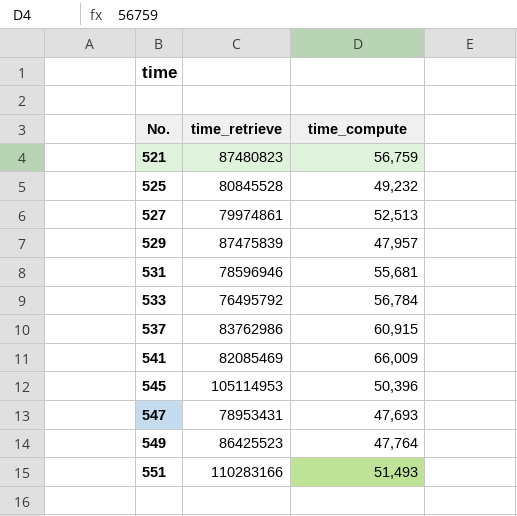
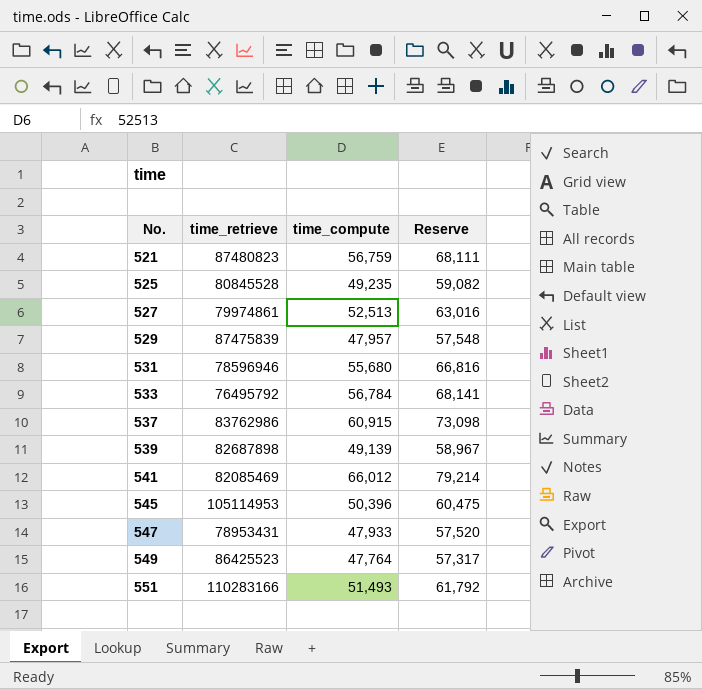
column Reserve | formula: none -> [time_compute] * 1.2
525 | time_compute: 49,232 -> 49,235
531 | time_compute: 55,681 -> 55,680
row 539: none -> 82687898 | 49,139 | 58,967
541 | time_compute: 66,009 -> 66,012
547 | time_compute: 47,693 -> 47,933

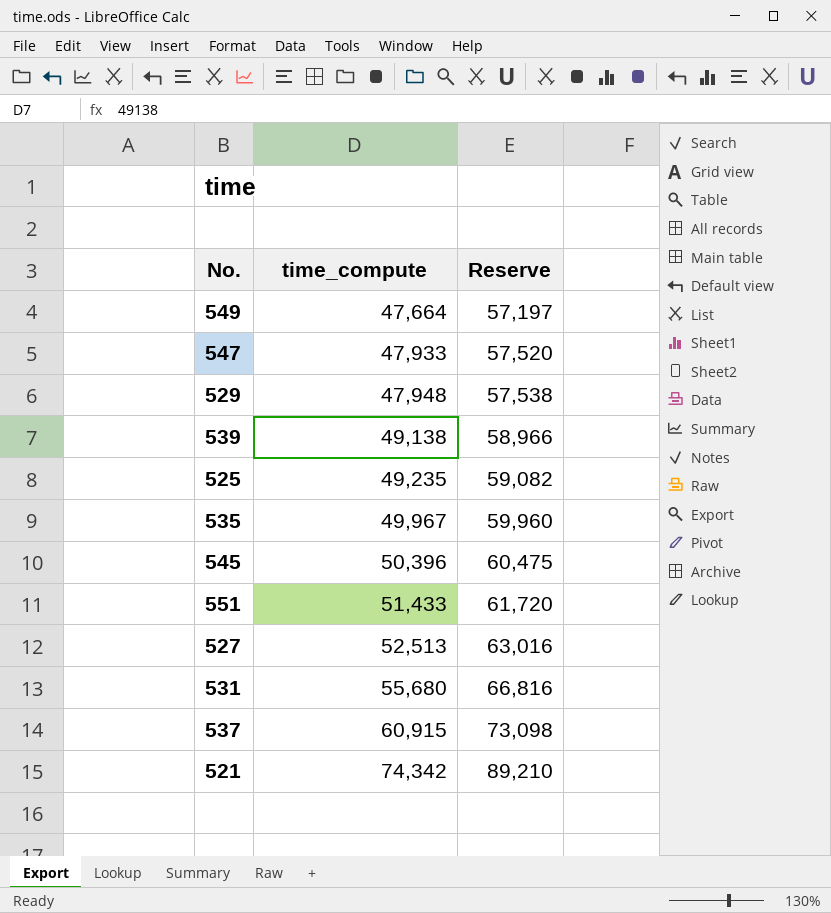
row order: No. ascending -> time_compute ascending
column time_retrieve | position: 2 -> none
row 533: 76495792 | 56,784 | 68,141 -> none
row 541: 82085469 | 66,012 | 79,214 -> none
549 | time_compute: 47,764 -> 47,664
549 | Reserve: 57,317 -> 57,197
529 | time_compute: 47,957 -> 47,948
529 | Reserve: 57,548 -> 57,538
539 | time_compute: 49,139 -> 49,138
539 | Reserve: 58,967 -> 58,966
row 535: none -> 49,967 | 59,960
551 | time_compute: 51,493 -> 51,433
551 | Reserve: 61,792 -> 61,720
521 | time_compute: 56,759 -> 74,342
521 | Reserve: 68,111 -> 89,210

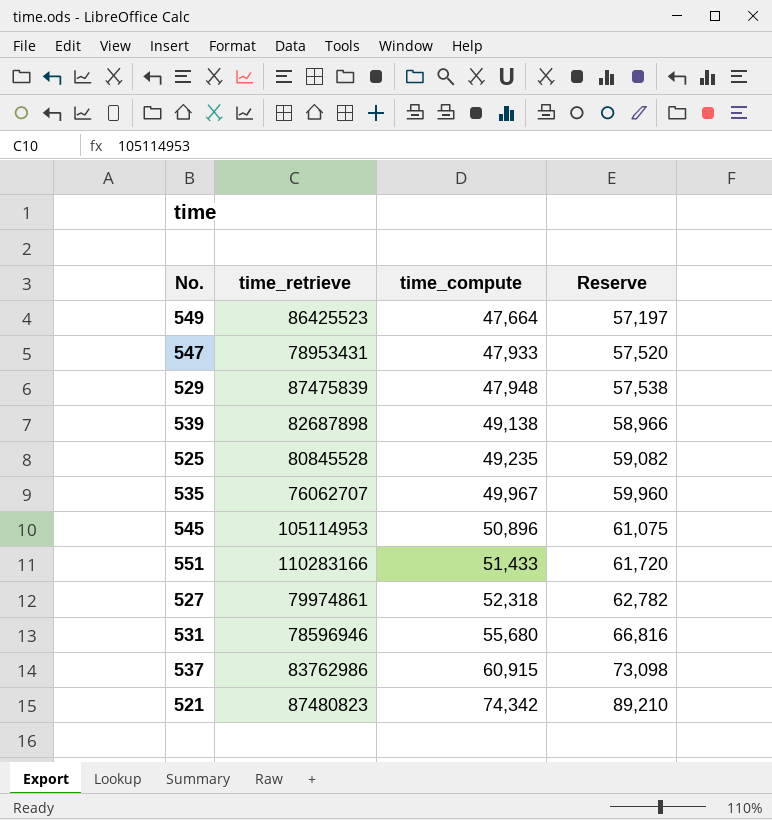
column time_retrieve | position: none -> 2
545 | time_compute: 50,396 -> 50,896
545 | Reserve: 60,475 -> 61,075
527 | time_compute: 52,513 -> 52,318
527 | Reserve: 63,016 -> 62,782

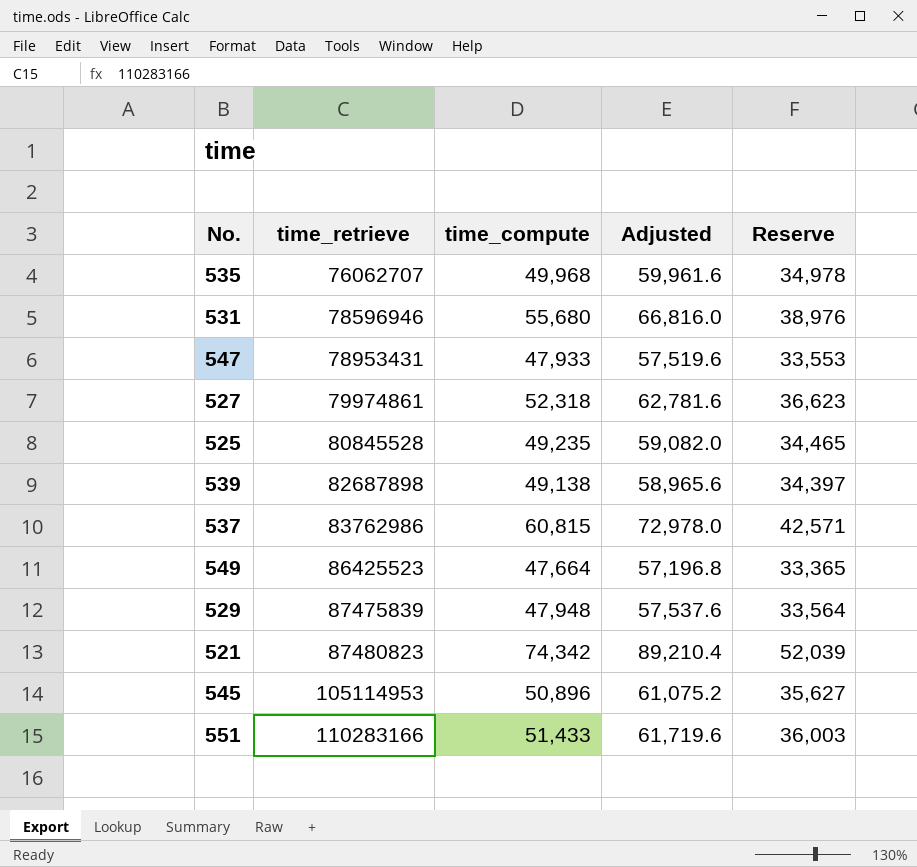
row order: time_compute ascending -> time_retrieve ascending
column Adjusted | formula: none -> [time_compute] * 1.2
column Reserve | formula: [time_compute] * 1.2 -> [time_compute] * 0.7
535 | time_compute: 49,967 -> 49,968
537 | time_compute: 60,915 -> 60,815

